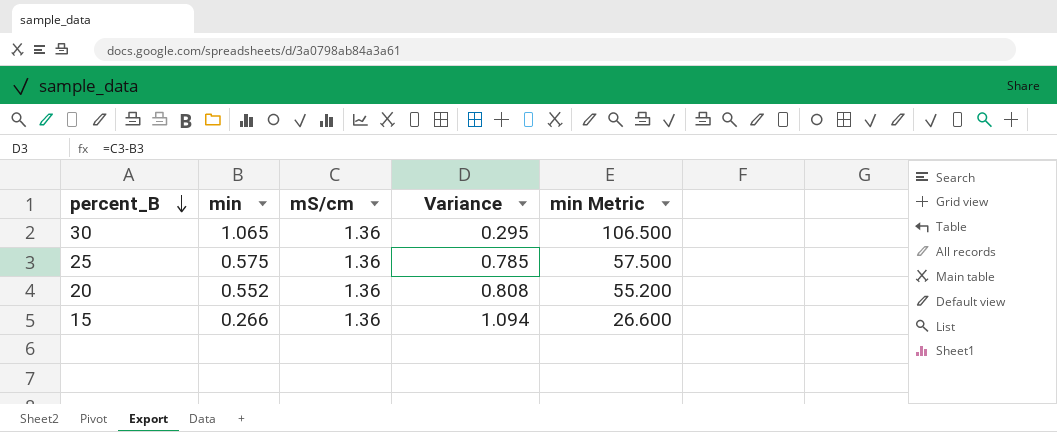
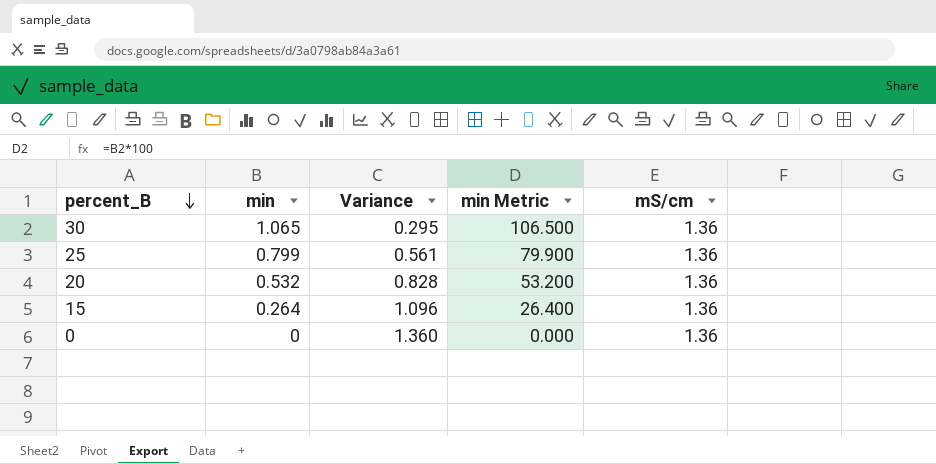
column mS/cm | position: 3 -> 5
25 | min: 0.575 -> 0.799
25 | Variance: 0.785 -> 0.561
25 | min Metric: 57.500 -> 79.900
20 | min: 0.552 -> 0.532
20 | Variance: 0.808 -> 0.828
20 | min Metric: 55.200 -> 53.200
15 | min: 0.266 -> 0.264
15 | Variance: 1.094 -> 1.096
15 | min Metric: 26.600 -> 26.400
row 0: none -> 0 | 1.360 | 0.000 | 1.36

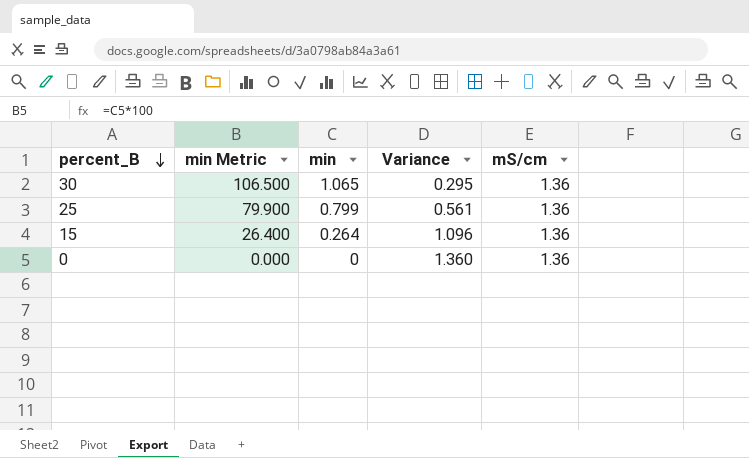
column min Metric | position: 4 -> 2
row 20: 0.532 | 0.828 | 53.200 | 1.36 -> none

